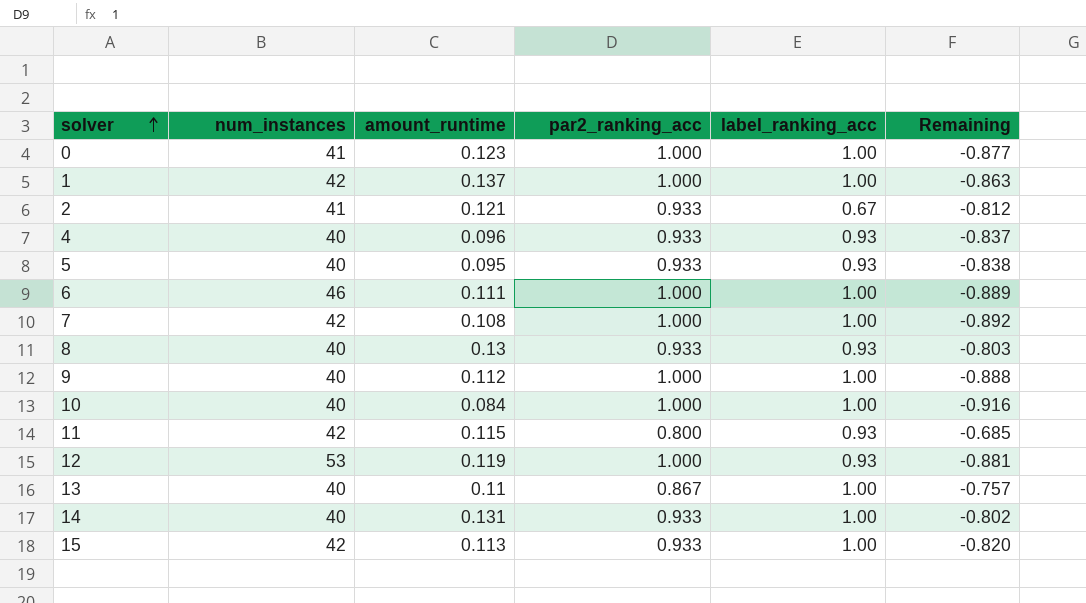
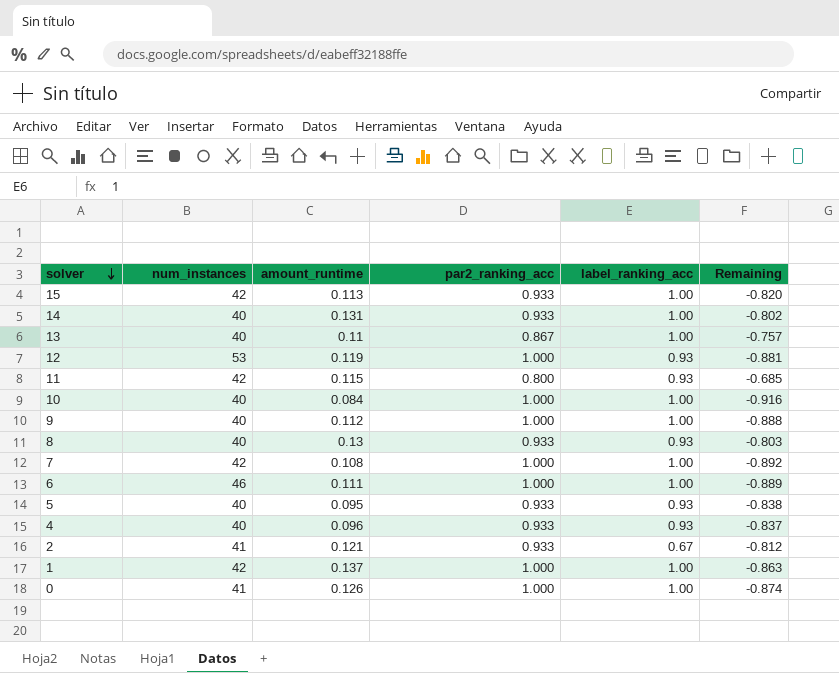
row order: solver ascending -> solver descending
0 | amount_runtime: 0.123 -> 0.126
0 | Remaining: -0.877 -> -0.874

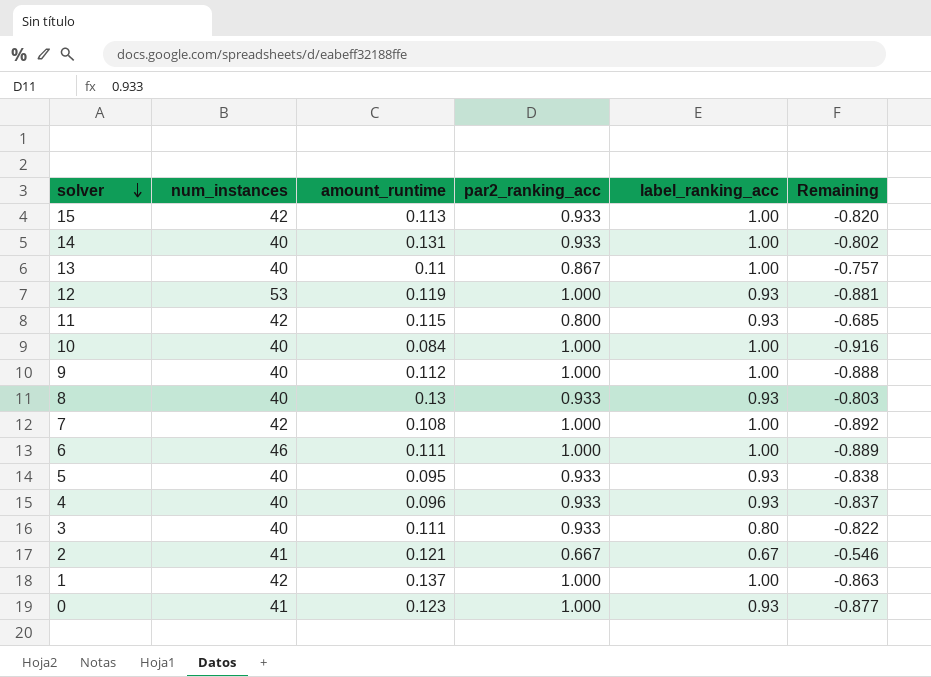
row 3: none -> 40 | 0.111 | 0.933 | 0.80 | -0.822
2 | par2_ranking_acc: 0.933 -> 0.667
2 | Remaining: -0.812 -> -0.546
0 | amount_runtime: 0.126 -> 0.123
0 | label_ranking_acc: 1.00 -> 0.93
0 | Remaining: -0.874 -> -0.877

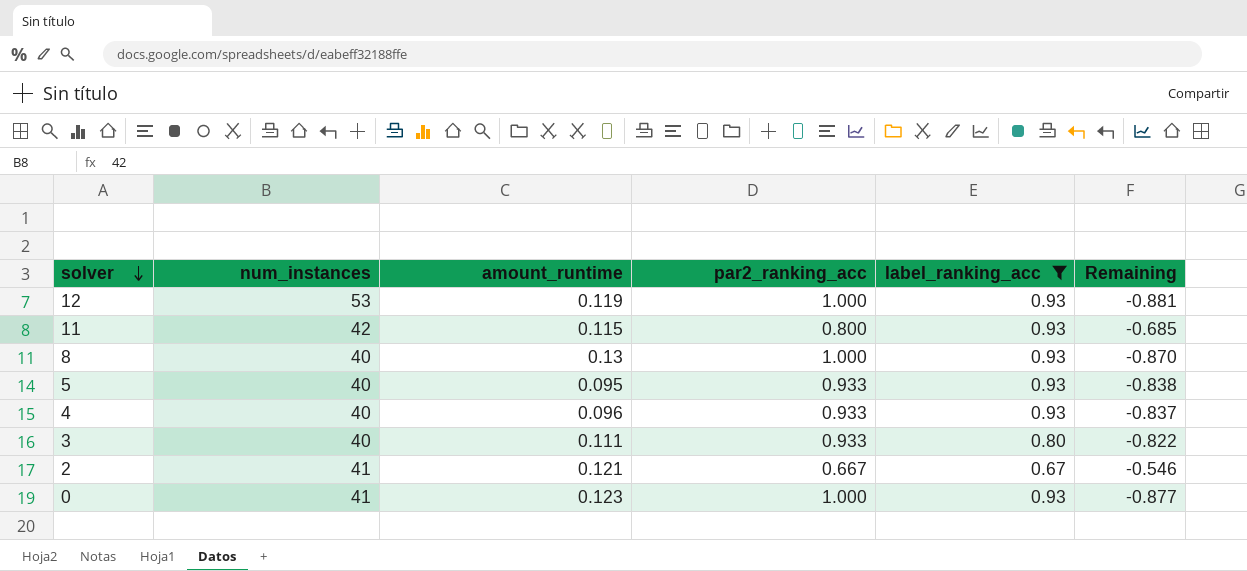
filter: none -> label_ranking_acc != 1.00
8 | par2_ranking_acc: 0.933 -> 1.000
8 | Remaining: -0.803 -> -0.870

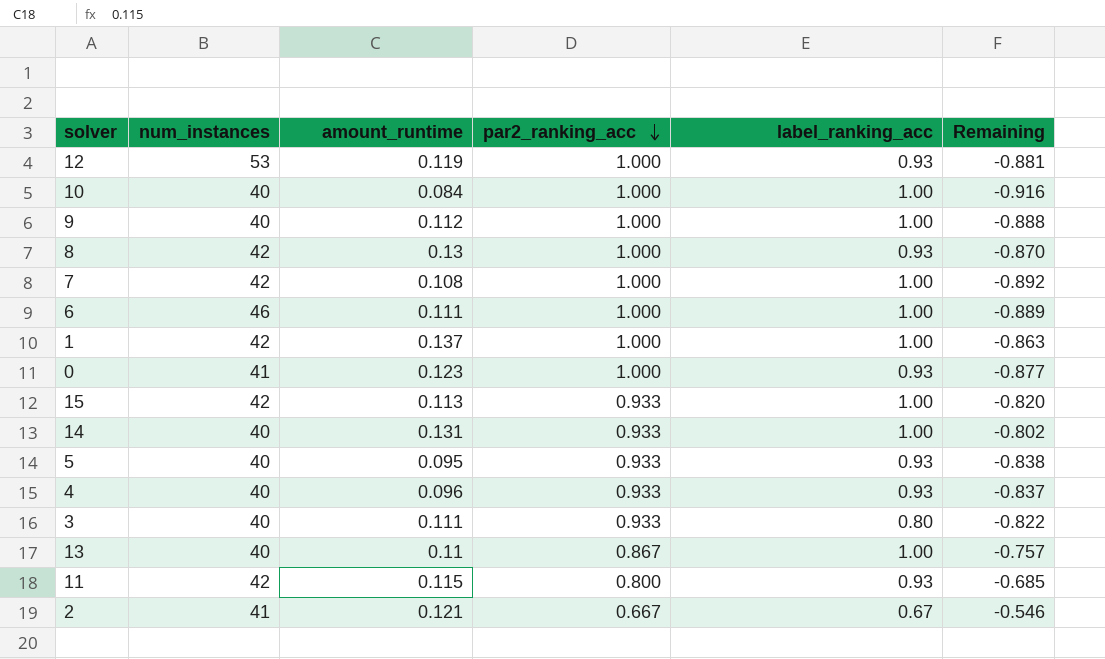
filter: label_ranking_acc != 1.00 -> none
row order: solver descending -> par2_ranking_acc descending
8 | num_instances: 40 -> 42

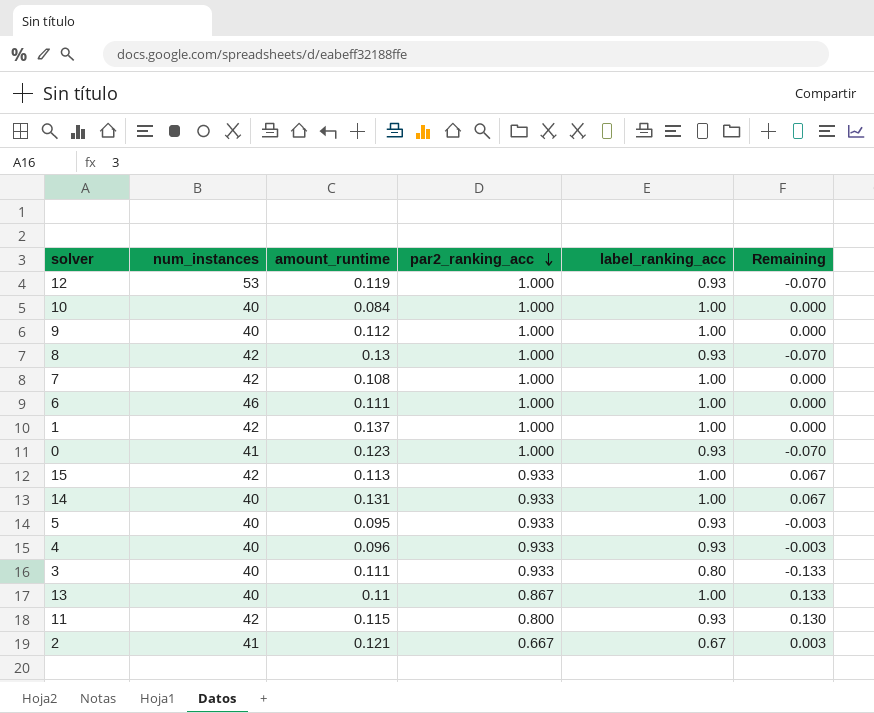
column Remaining | formula: [amount_runtime] - [par2_ranking_acc] -> [label_ranking_acc] - [par2_ranking_acc]

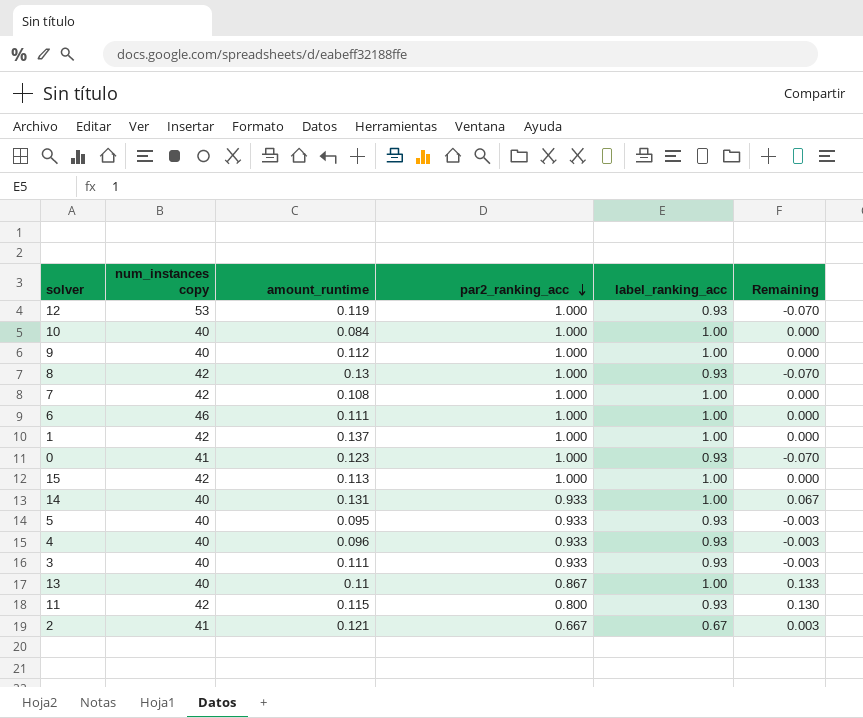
column name: num_instances -> num_instances copy
15 | par2_ranking_acc: 0.933 -> 1.000
15 | Remaining: 0.067 -> 0.000
3 | label_ranking_acc: 0.80 -> 0.93
3 | Remaining: -0.133 -> -0.003

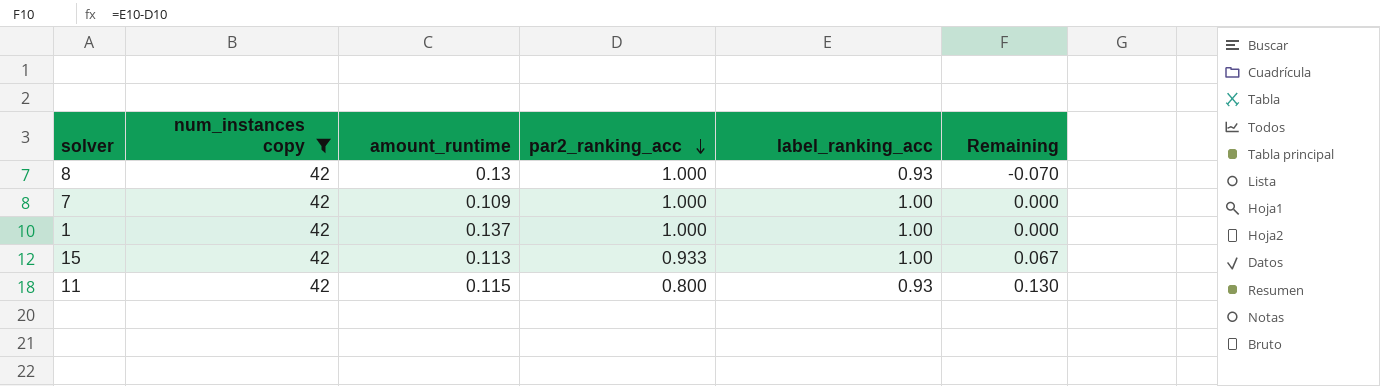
filter: none -> num_instances copy = 42
7 | amount_runtime: 0.108 -> 0.109
15 | par2_ranking_acc: 1.000 -> 0.933
15 | Remaining: 0.000 -> 0.067

